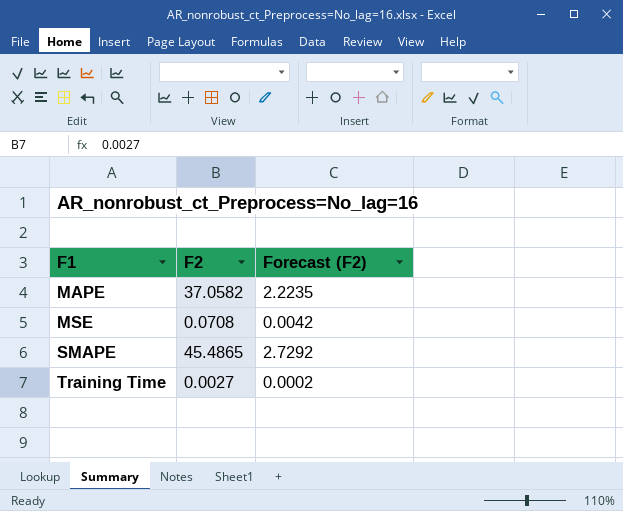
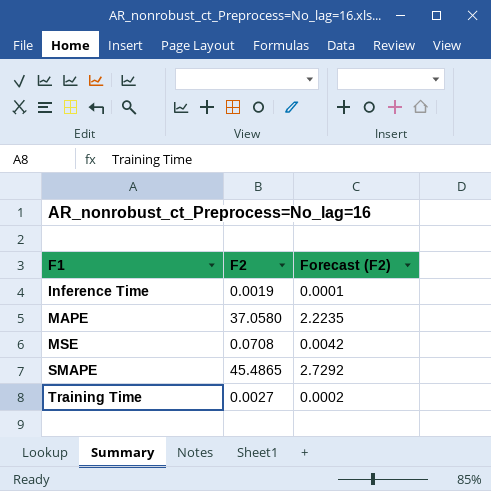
row Inference Time: none -> 0.0019 | 0.0001
MAPE | F2: 37.0582 -> 37.0580

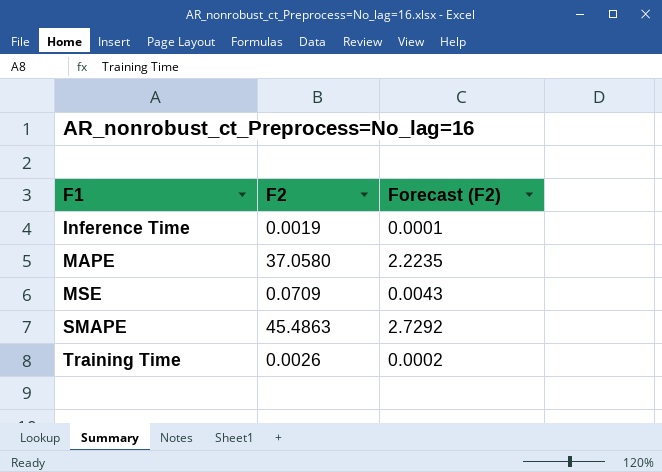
MSE | F2: 0.0708 -> 0.0709
MSE | Forecast (F2): 0.0042 -> 0.0043
SMAPE | F2: 45.4865 -> 45.4863
Training Time | F2: 0.0027 -> 0.0026

